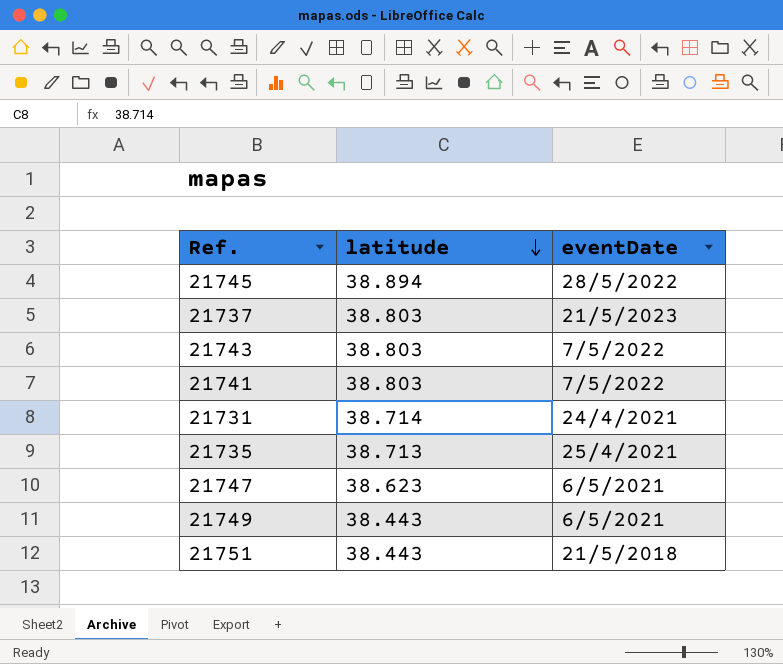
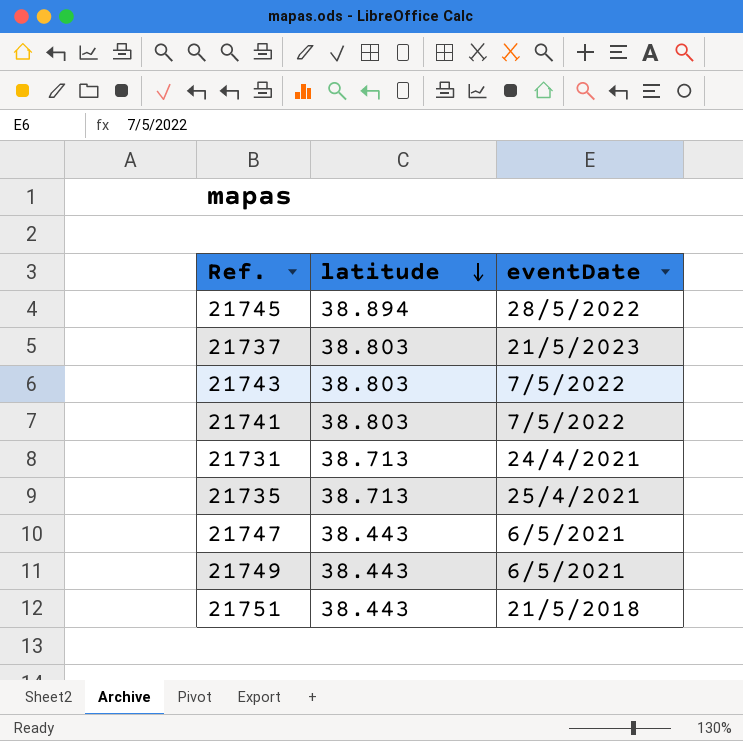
21731 | latitude: 38.714 -> 38.713
21747 | latitude: 38.623 -> 38.443

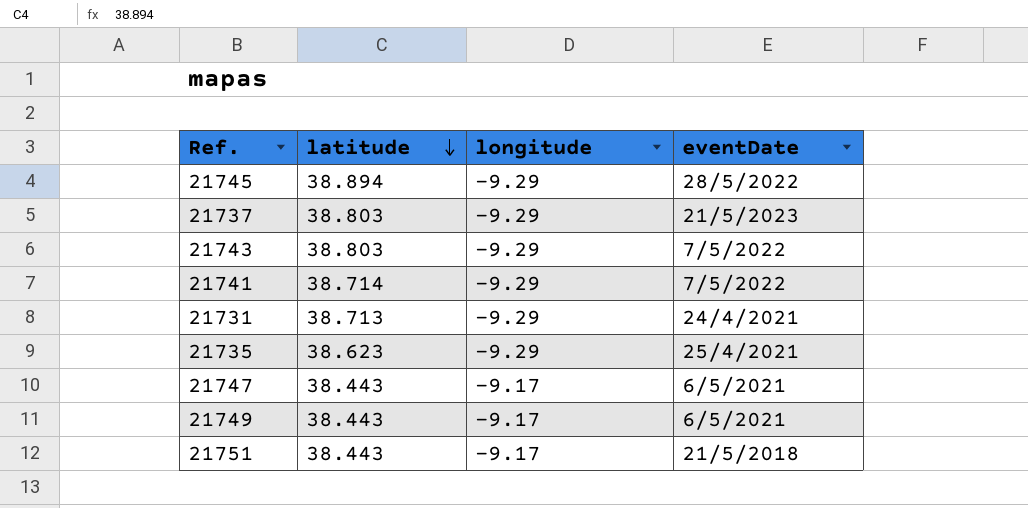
column longitude | position: none -> 3
21741 | latitude: 38.803 -> 38.714
21735 | latitude: 38.713 -> 38.623

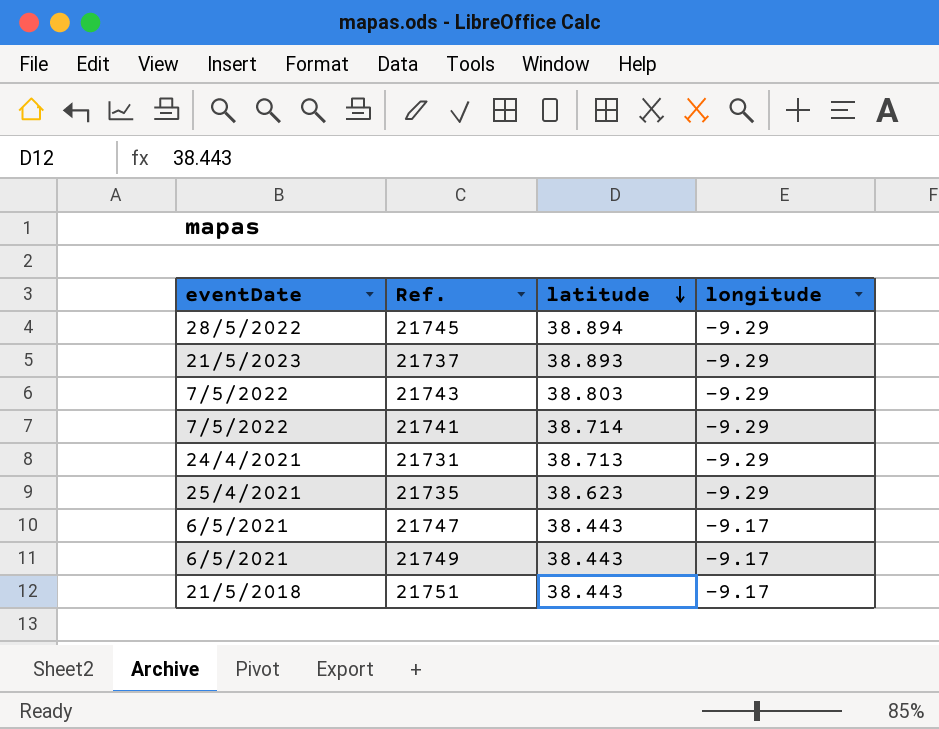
column eventDate | position: 4 -> 1
21737 | latitude: 38.803 -> 38.893

